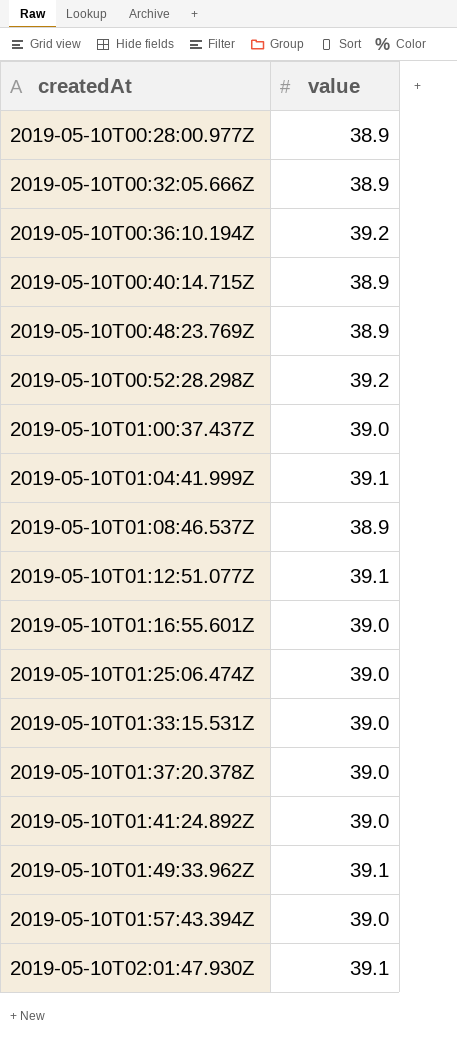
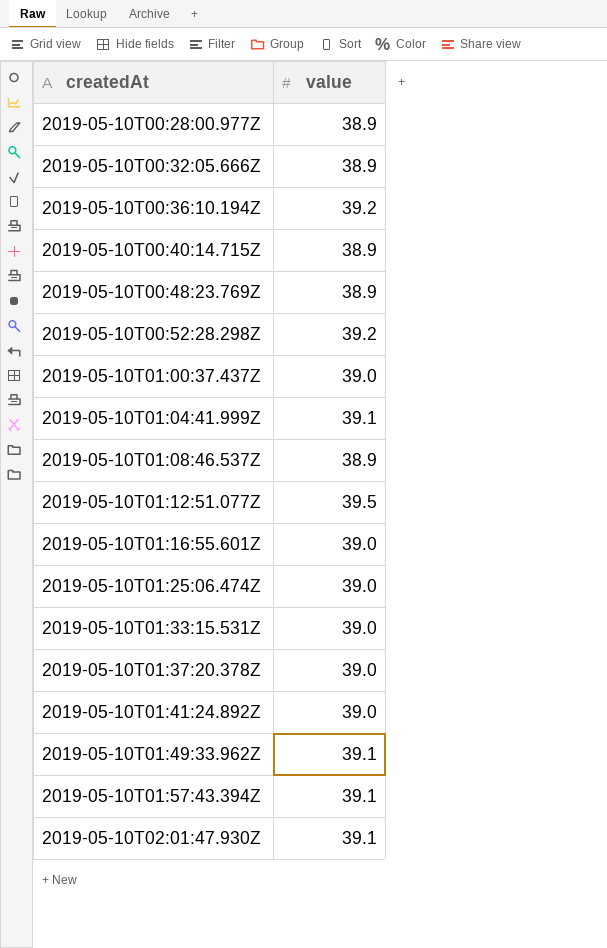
2019-05-10T01:12:51.077Z | value: 39.1 -> 39.5
2019-05-10T01:57:43.394Z | value: 39.0 -> 39.1

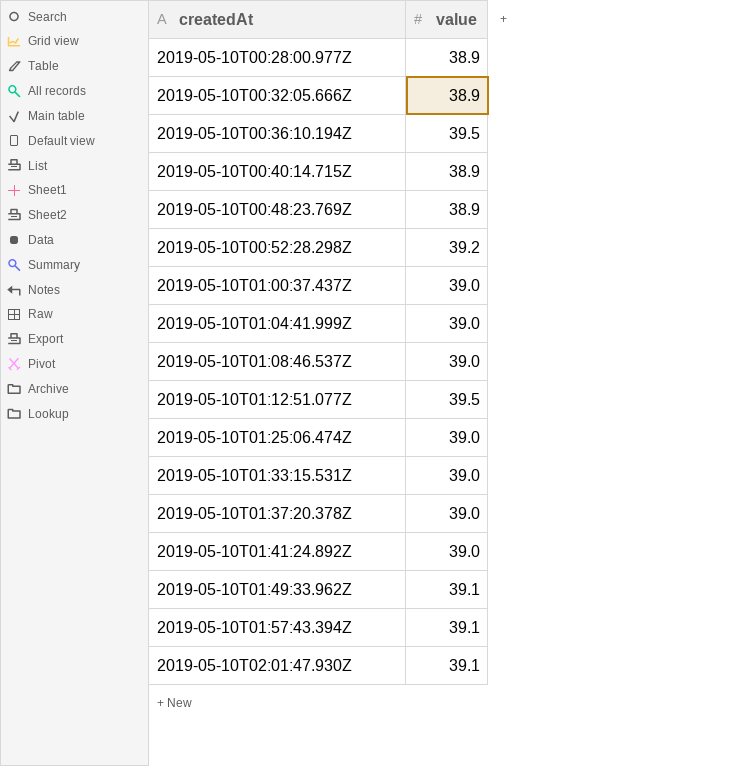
row 2019-05-10T01:16:55.601Z: 39.0 -> none
2019-05-10T00:36:10.194Z | value: 39.2 -> 39.5
2019-05-10T01:04:41.999Z | value: 39.1 -> 39.0
2019-05-10T01:08:46.537Z | value: 38.9 -> 39.0

